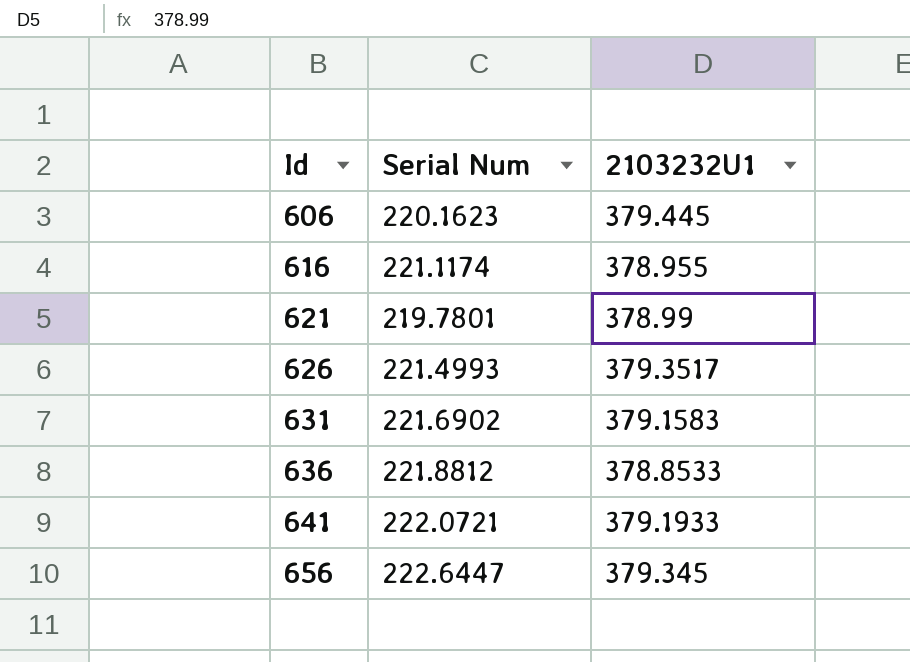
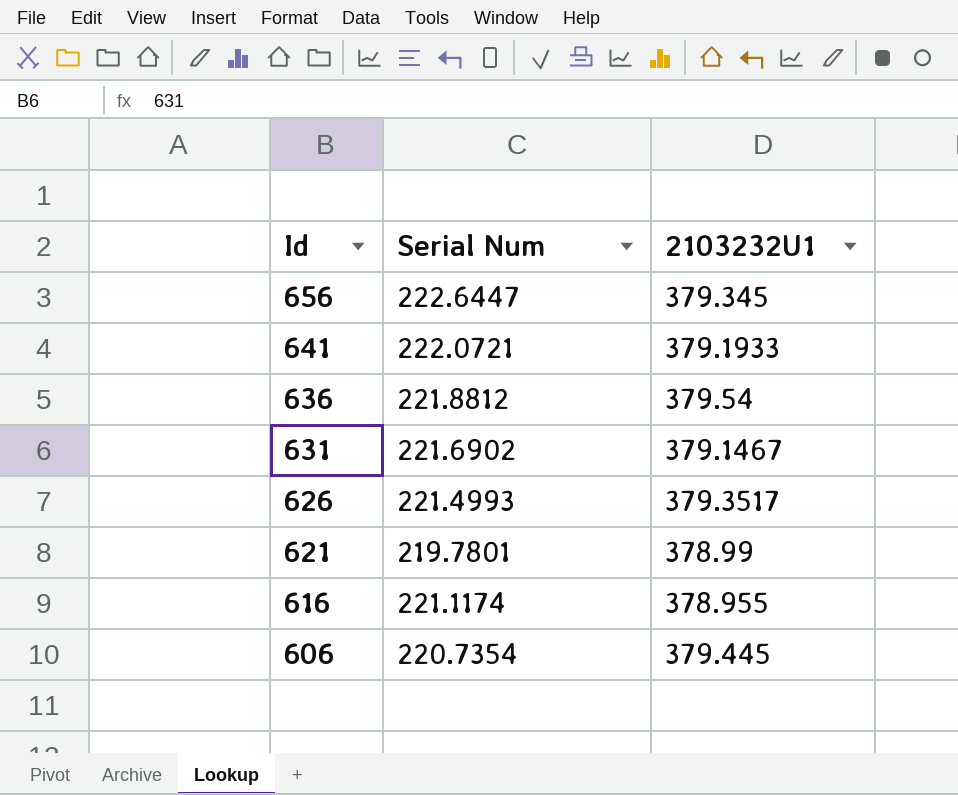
row order: Id ascending -> Id descending
636 | 2103232U1: 378.8533 -> 379.54
631 | 2103232U1: 379.1583 -> 379.1467
606 | Serial Num: 220.1623 -> 220.7354

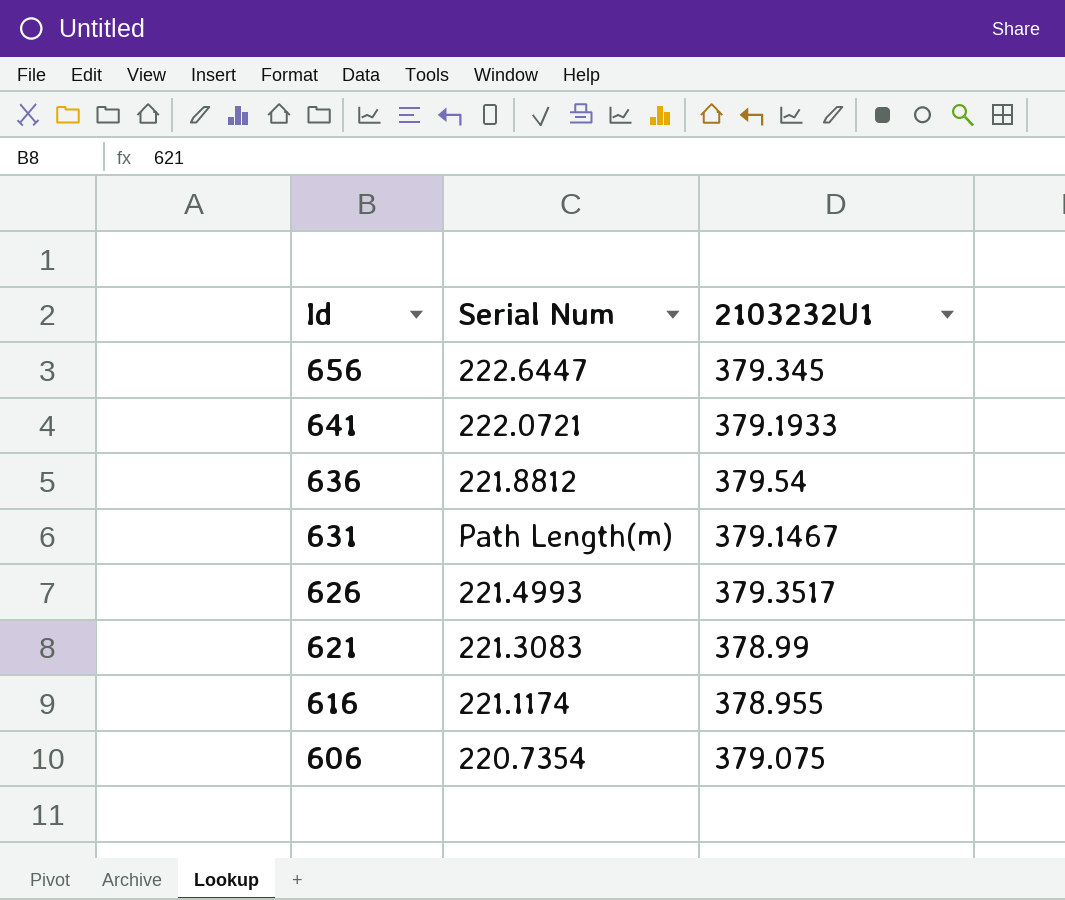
631 | Serial Num: 221.6902 -> Path Length(m)
621 | Serial Num: 219.7801 -> 221.3083
606 | 2103232U1: 379.445 -> 379.075

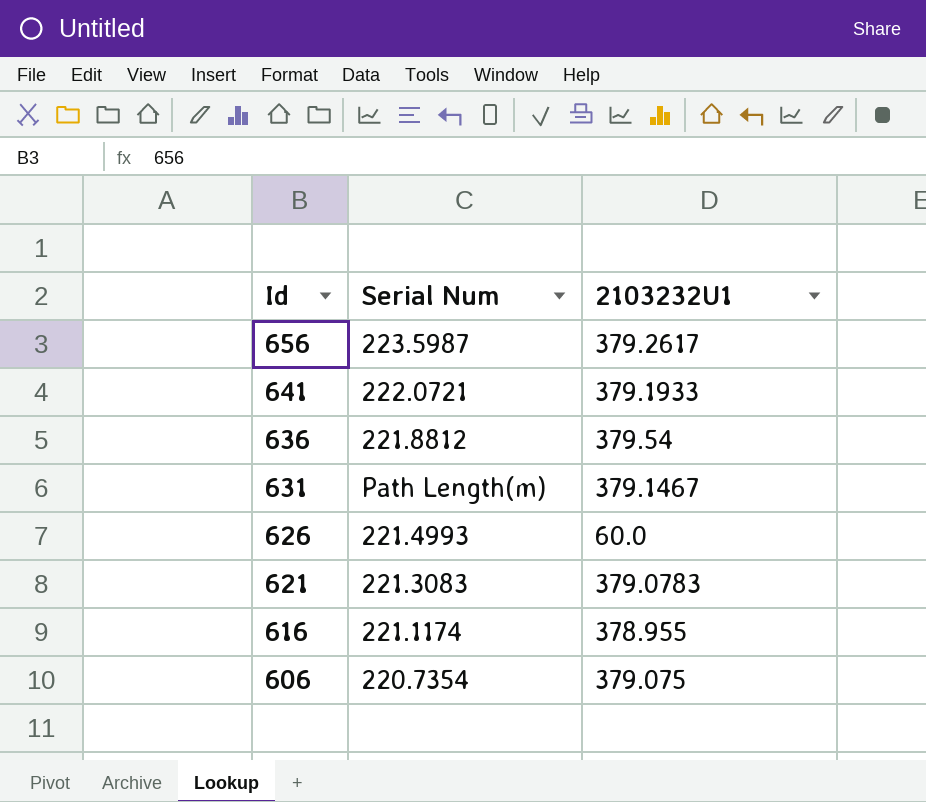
656 | Serial Num: 222.6447 -> 223.5987
656 | 2103232U1: 379.345 -> 379.2617
626 | 2103232U1: 379.3517 -> 60.0
621 | 2103232U1: 378.99 -> 379.0783

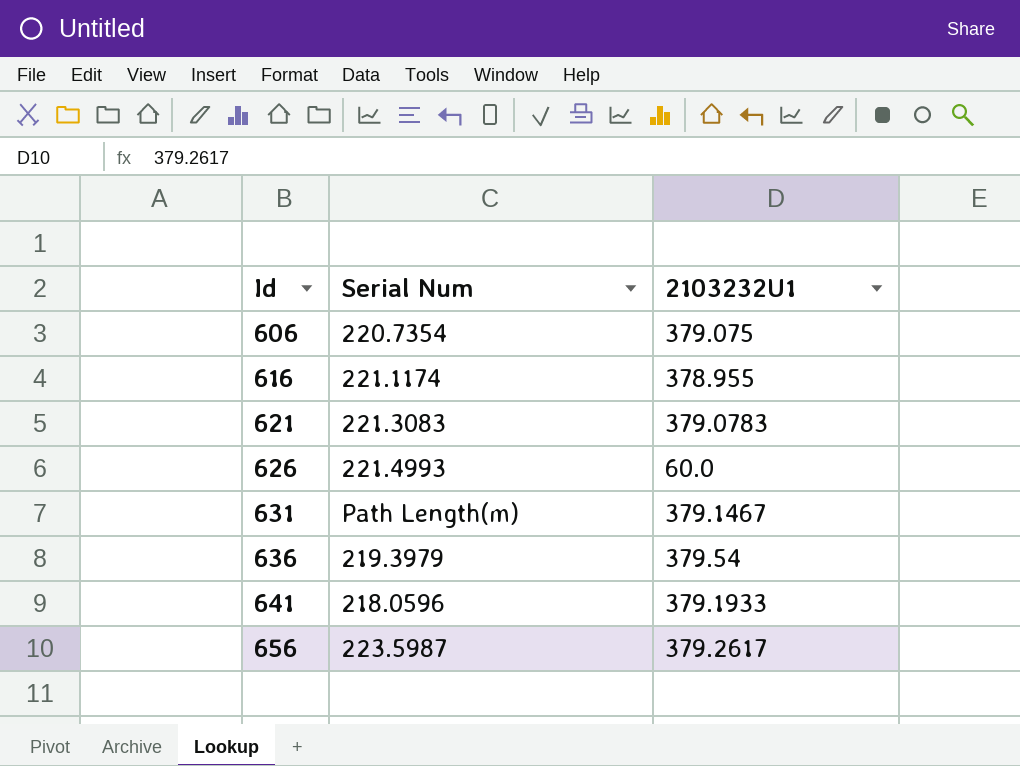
row order: Id descending -> Id ascending
636 | Serial Num: 221.8812 -> 219.3979
641 | Serial Num: 222.0721 -> 218.0596

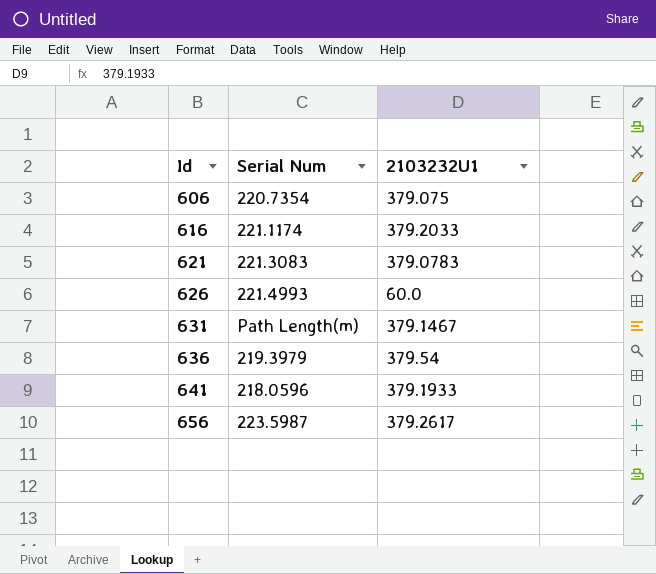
616 | 2103232U1: 378.955 -> 379.2033

